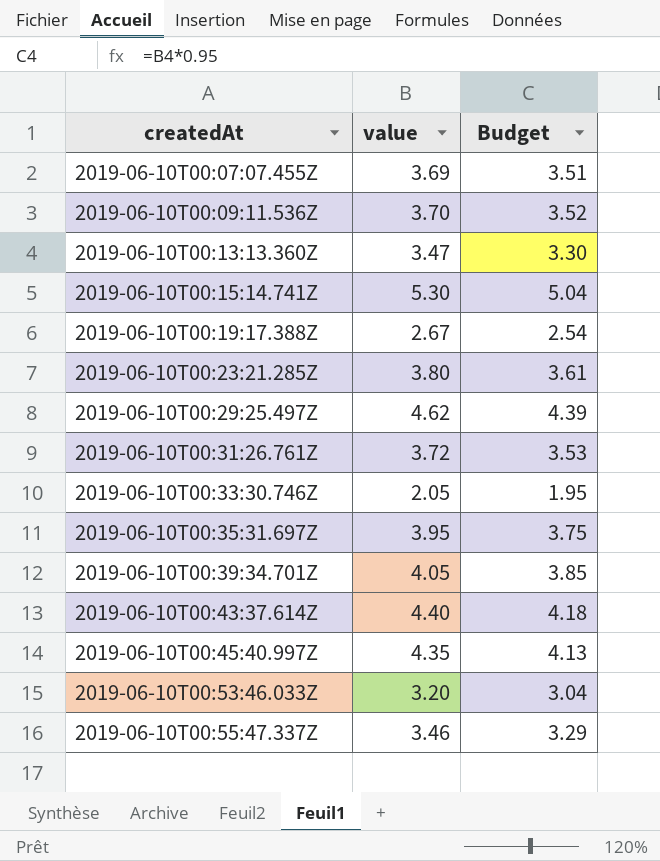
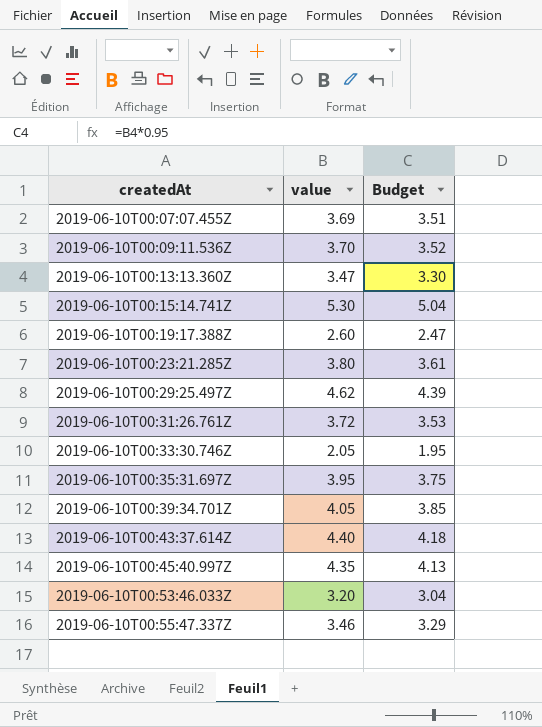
2019-06-10T00:19:17.388Z | value: 2.67 -> 2.60
2019-06-10T00:19:17.388Z | Budget: 2.54 -> 2.47

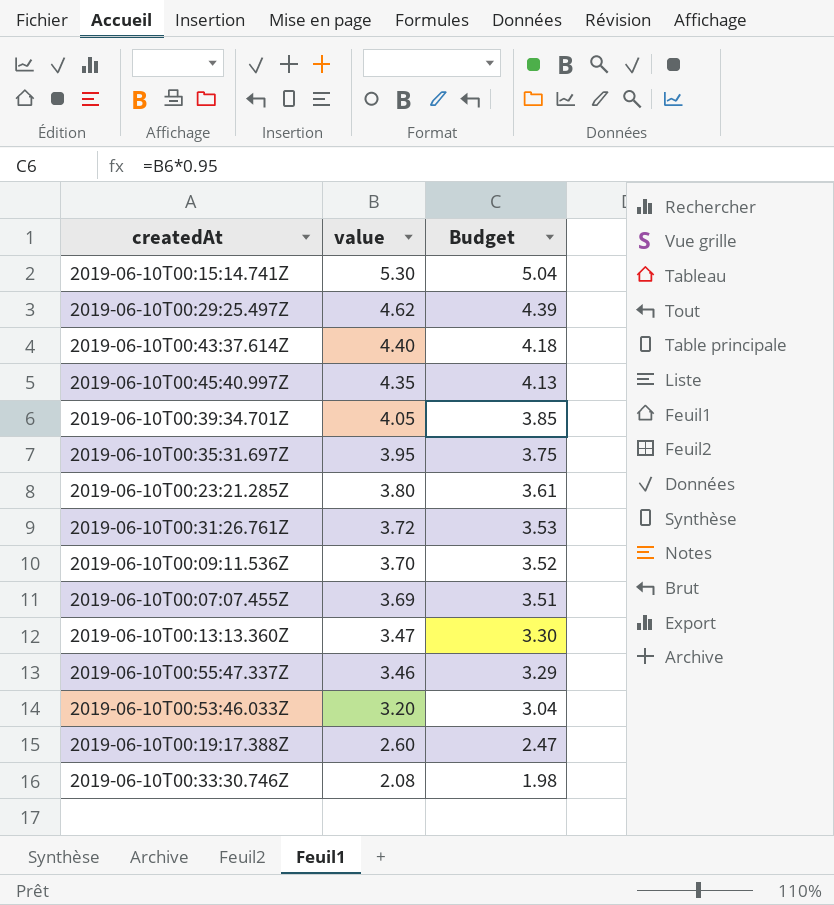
row order: createdAt ascending -> value descending
2019-06-10T00:33:30.746Z | value: 2.05 -> 2.08
2019-06-10T00:33:30.746Z | Budget: 1.95 -> 1.98

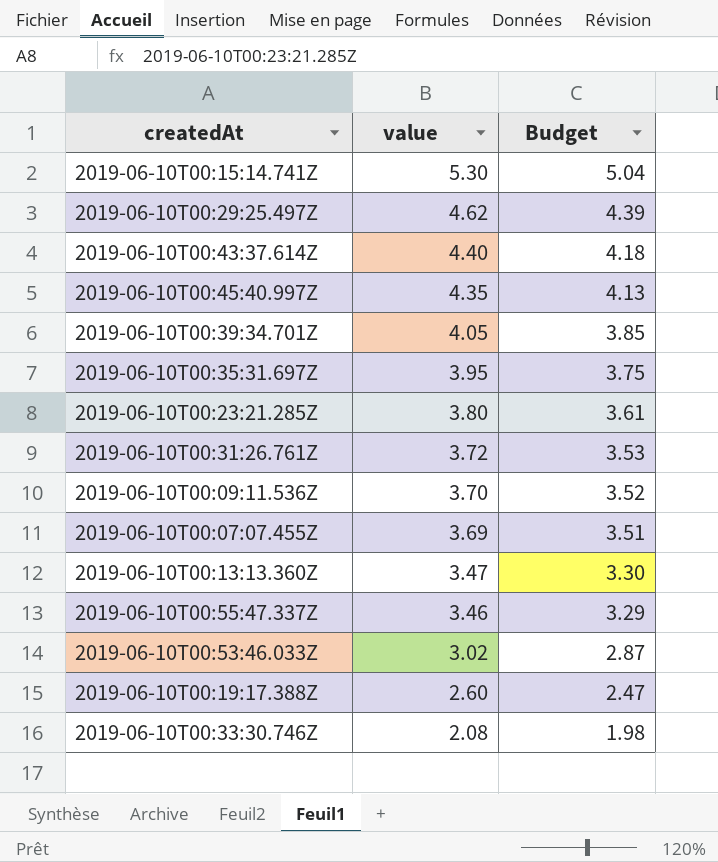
2019-06-10T00:53:46.033Z | value: 3.20 -> 3.02
2019-06-10T00:53:46.033Z | Budget: 3.04 -> 2.87

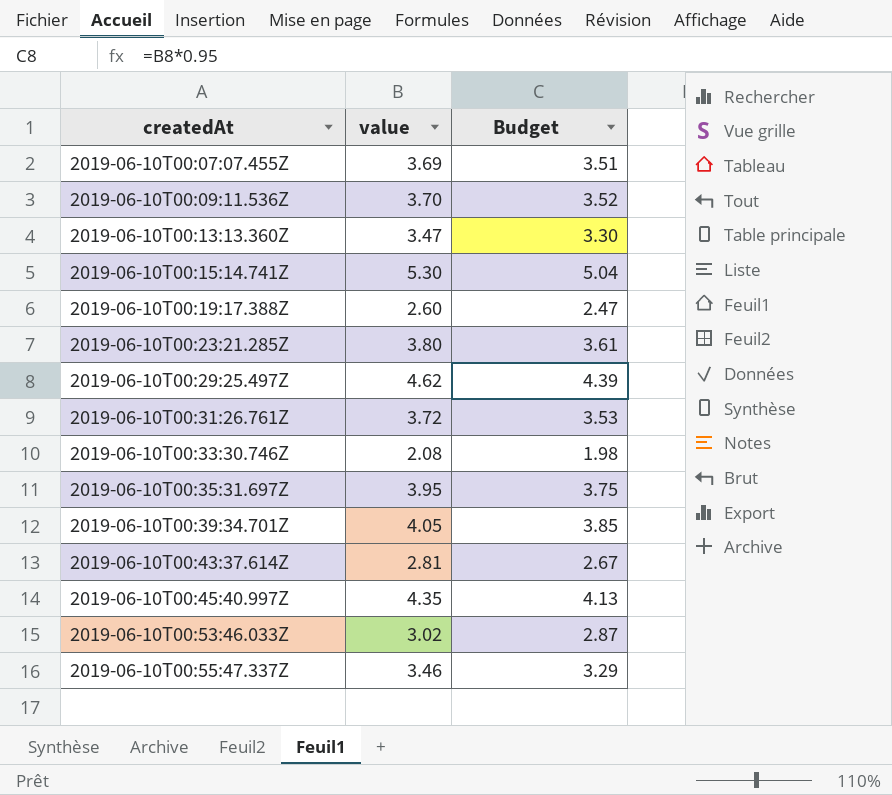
row order: value descending -> createdAt ascending
2019-06-10T00:43:37.614Z | value: 4.40 -> 2.81
2019-06-10T00:43:37.614Z | Budget: 4.18 -> 2.67

